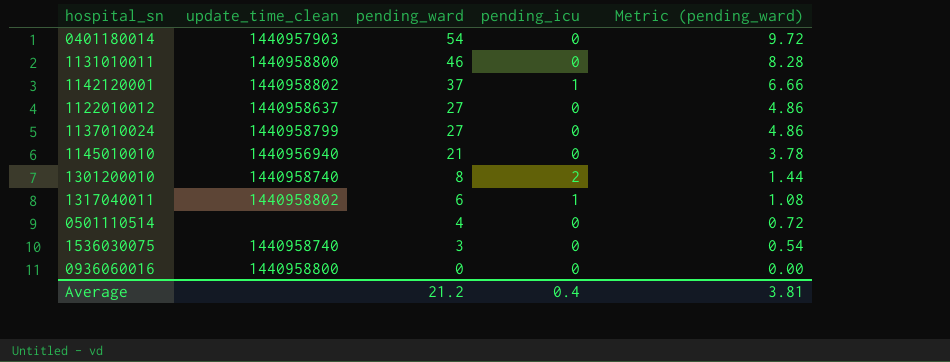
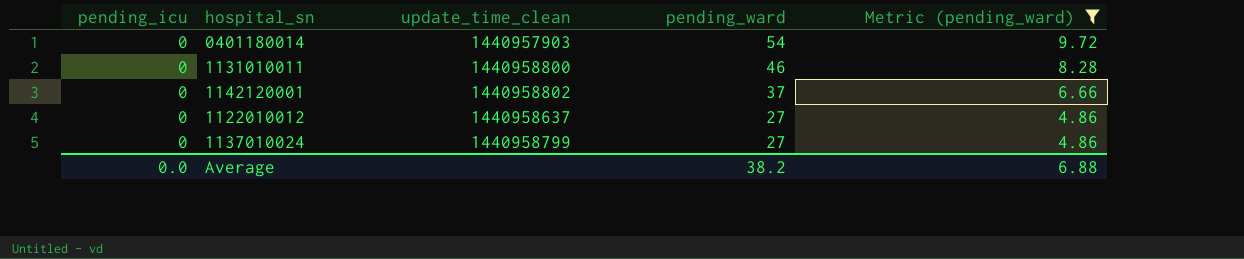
filter: none -> Metric (pending_ward) >= 4.86
column pending_icu | position: 4 -> 1
1142120001 | pending_icu: 1 -> 0
Average | pending_icu: 0.4 -> 0.0
Average | pending_ward: 21.2 -> 38.2
Average | Metric (pending_ward): 3.81 -> 6.88

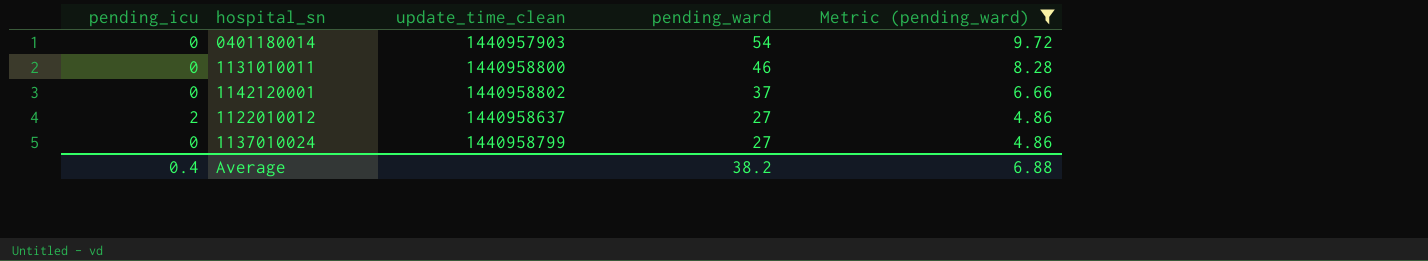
1122010012 | pending_icu: 0 -> 2
Average | pending_icu: 0.0 -> 0.4

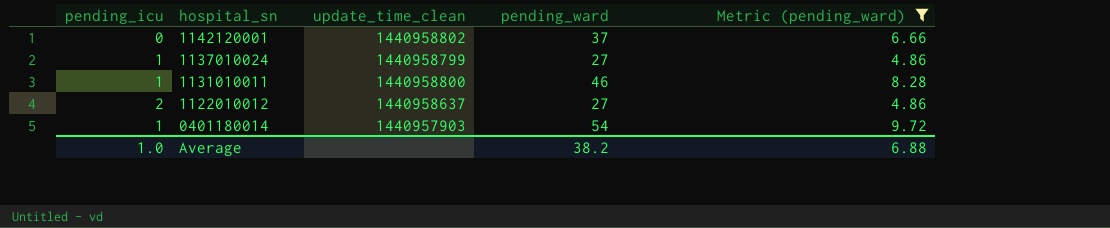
row order: pending_ward descending -> hospital_sn descending
1137010024 | pending_icu: 0 -> 1
1131010011 | pending_icu: 0 -> 1
0401180014 | pending_icu: 0 -> 1
Average | pending_icu: 0.4 -> 1.0

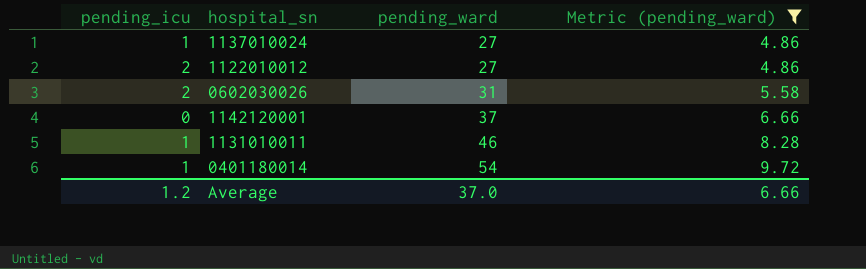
row order: hospital_sn descending -> pending_ward ascending
column update_time_clean | position: 3 -> none
row 0602030026: none -> 2 | 31 | 5.58
Average | pending_icu: 1.0 -> 1.2
Average | pending_ward: 38.2 -> 37.0
Average | Metric (pending_ward): 6.88 -> 6.66

